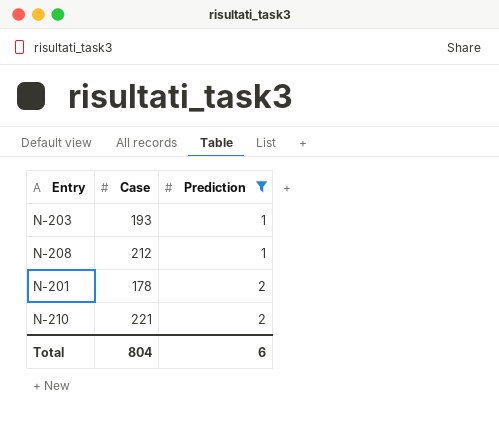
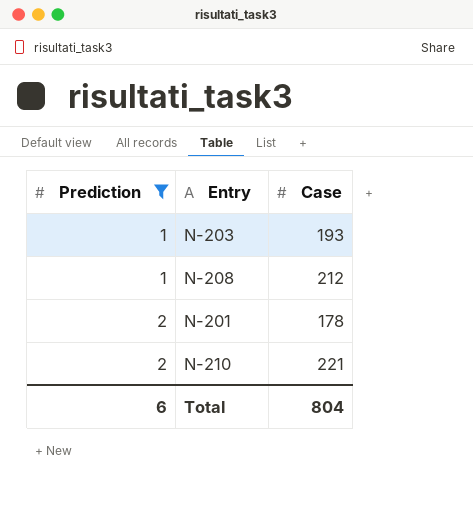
column Prediction | position: 3 -> 1

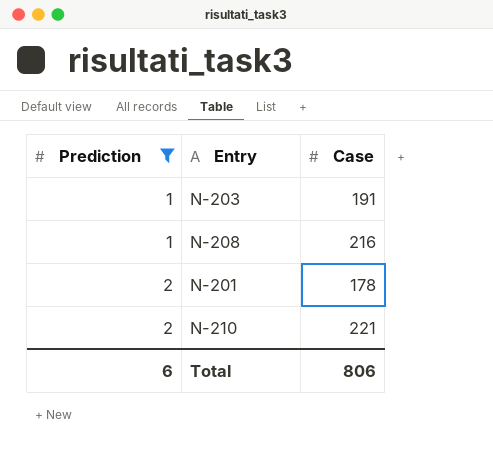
N-203 | Case: 193 -> 191
N-208 | Case: 212 -> 216
Total | Case: 804 -> 806

